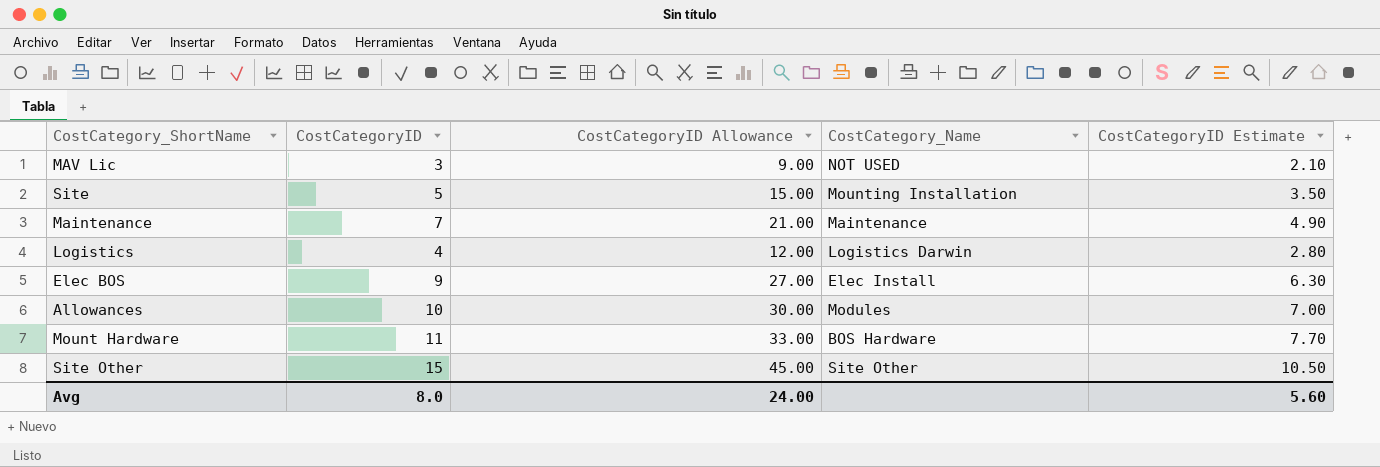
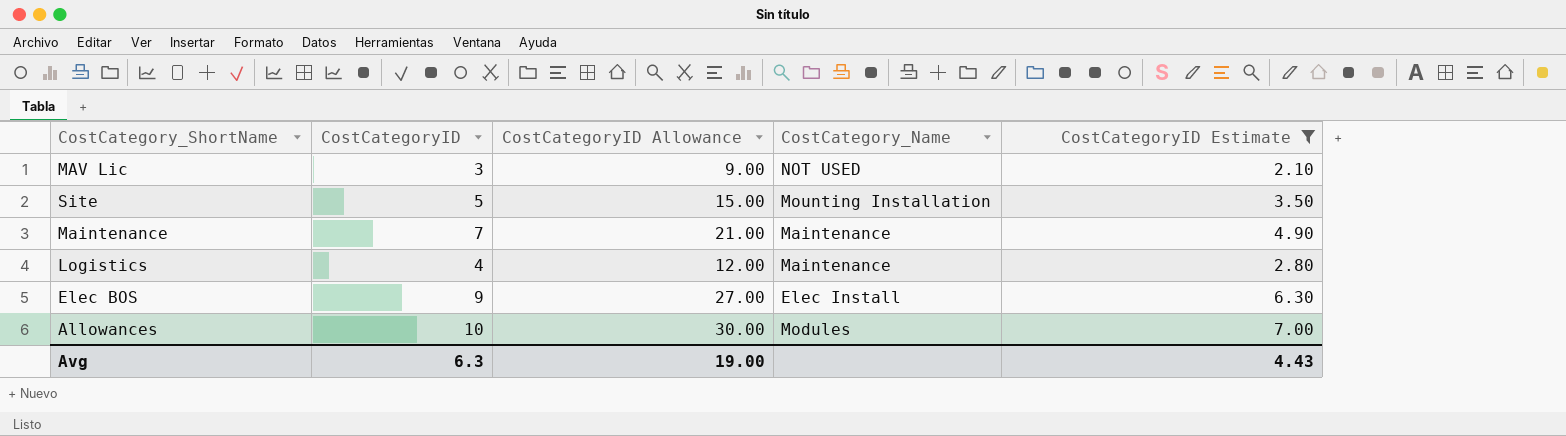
filter: none -> CostCategoryID Estimate <= 7.00
Logistics | CostCategory_Name: Logistics Darwin -> Maintenance
Avg | CostCategoryID: 8.0 -> 6.3
Avg | CostCategoryID Allowance: 24.00 -> 19.00
Avg | CostCategoryID Estimate: 5.60 -> 4.43

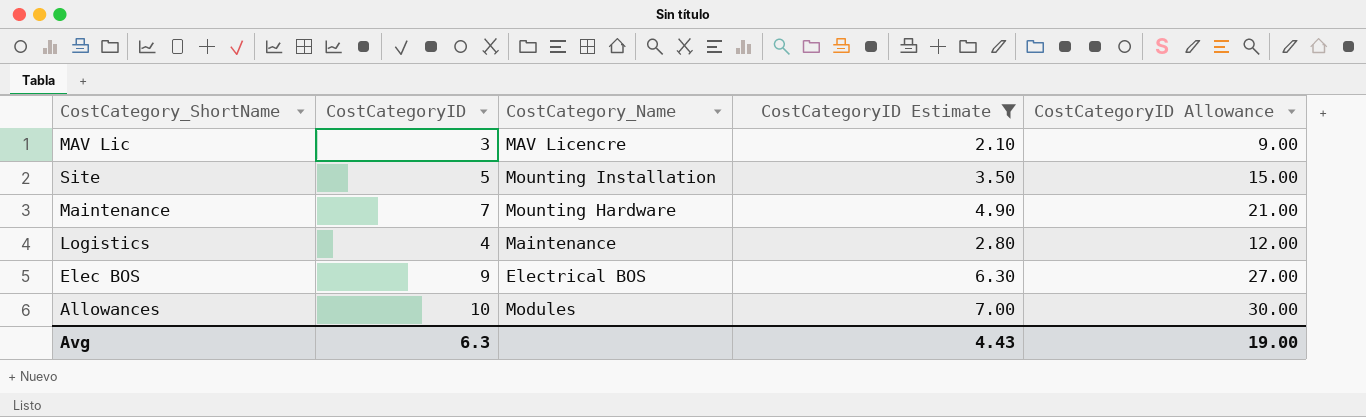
column CostCategoryID Allowance | position: 3 -> 5
MAV Lic | CostCategory_Name: NOT USED -> MAV Licencre
Maintenance | CostCategory_Name: Maintenance -> Mounting Hardware
Elec BOS | CostCategory_Name: Elec Install -> Electrical BOS

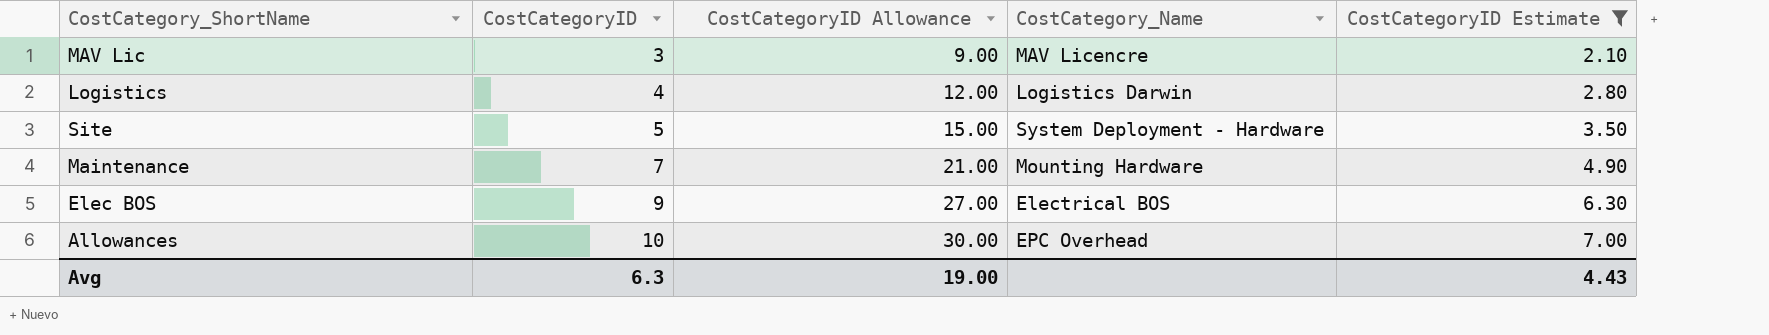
row order: none -> CostCategoryID ascending
column CostCategoryID Allowance | position: 5 -> 3
Logistics | CostCategory_Name: Maintenance -> Logistics Darwin
Site | CostCategory_Name: Mounting Installation -> System Deployment - Hardware
Allowances | CostCategory_Name: Modules -> EPC Overhead

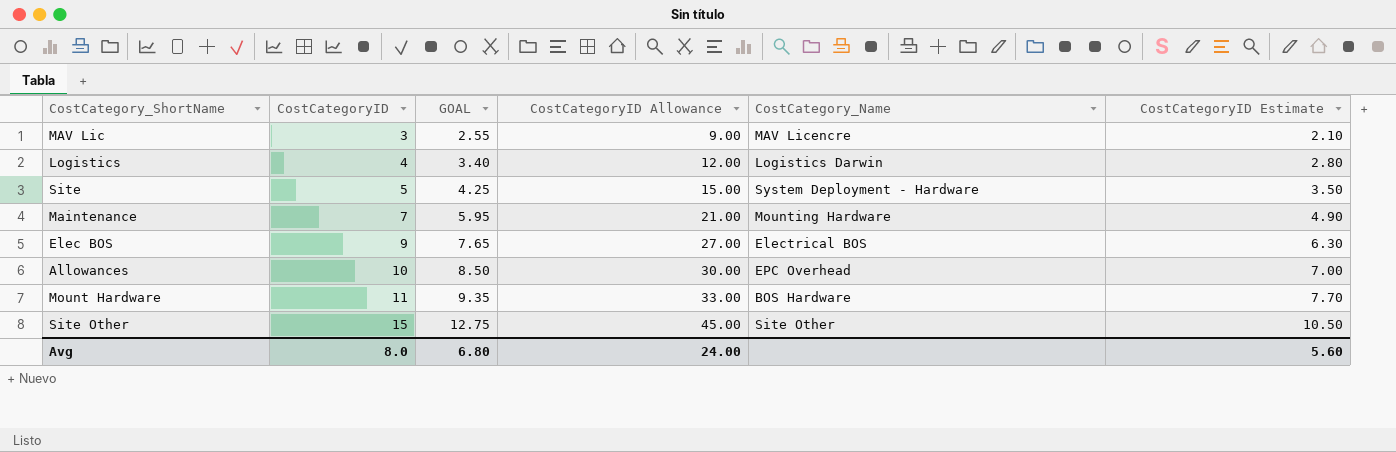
filter: CostCategoryID Estimate <= 7.00 -> none
column GOAL | formula: none -> [CostCategoryID] * 0.85
Avg | CostCategoryID: 6.3 -> 8.0
Avg | CostCategoryID Allowance: 19.00 -> 24.00
Avg | CostCategoryID Estimate: 4.43 -> 5.60

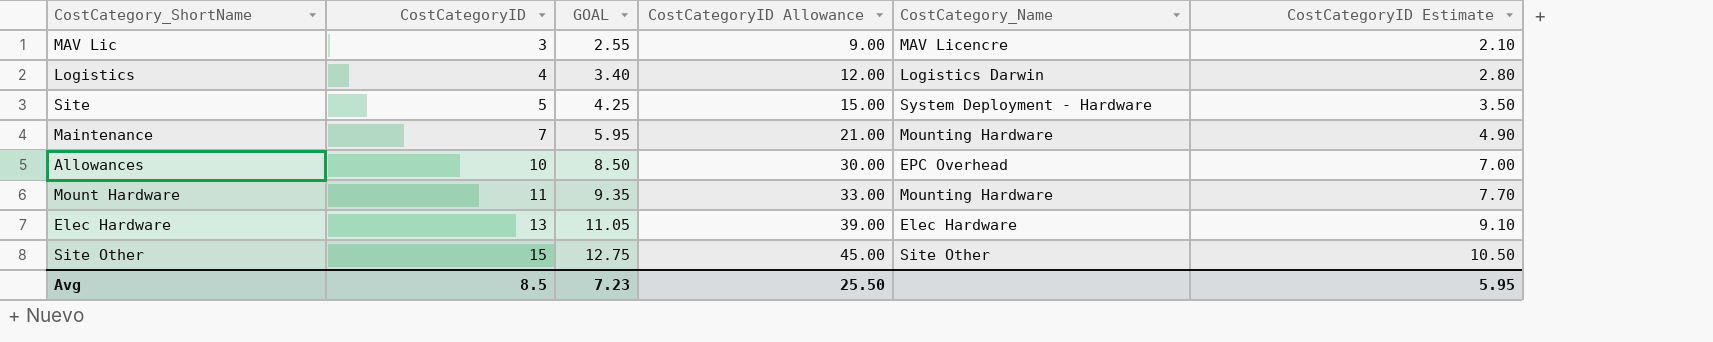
row Elec BOS: 9 | 7.65 | 27.00 | Electrical BOS | 6.30 -> none
Mount Hardware | CostCategory_Name: BOS Hardware -> Mounting Hardware
row Elec Hardware: none -> 13 | 11.05 | 39.00 | Elec Hardware | 9.10
Avg | CostCategoryID: 8.0 -> 8.5
Avg | GOAL: 6.80 -> 7.23
Avg | CostCategoryID Allowance: 24.00 -> 25.50
Avg | CostCategoryID Estimate: 5.60 -> 5.95

